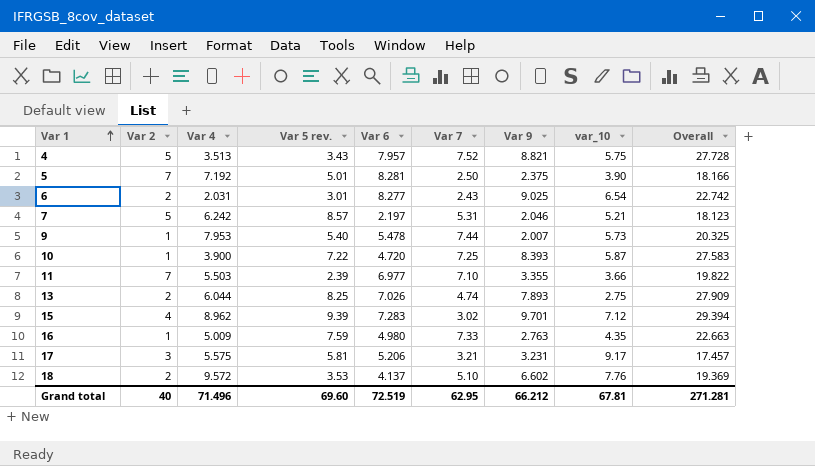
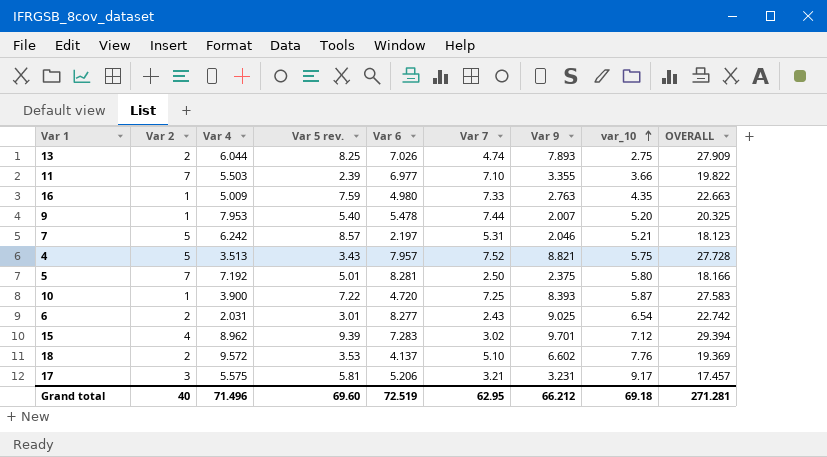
row order: Var 1 ascending -> var_10 ascending
column name: Overall -> OVERALL
9 | var_10: 5.73 -> 5.20
5 | var_10: 3.90 -> 5.80
Grand total | var_10: 67.81 -> 69.18

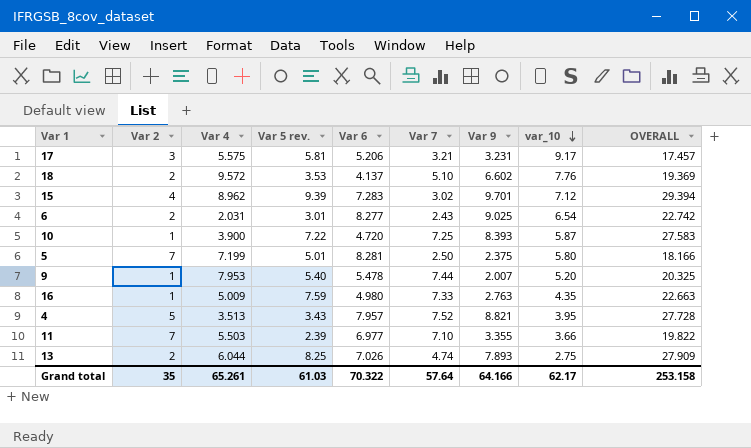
row order: var_10 ascending -> var_10 descending
row 7: 5 | 6.242 | 8.57 | 2.197 | 5.31 | 2.046 | 5.21 | 18.123 -> none
5 | Var 4: 7.192 -> 7.199
4 | var_10: 5.75 -> 3.95
Grand total | Var 2: 40 -> 35
Grand total | Var 4: 71.496 -> 65.261
Grand total | Var 5 rev.: 69.60 -> 61.03
Grand total | Var 6: 72.519 -> 70.322
Grand total | Var 7: 62.95 -> 57.64
Grand total | Var 9: 66.212 -> 64.166
Grand total | var_10: 69.18 -> 62.17
Grand total | OVERALL: 271.281 -> 253.158

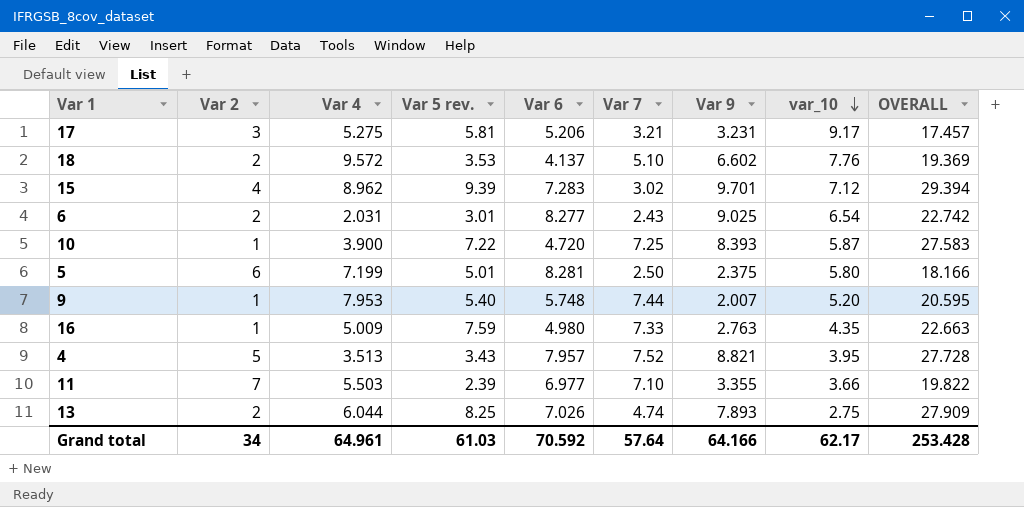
17 | Var 4: 5.575 -> 5.275
5 | Var 2: 7 -> 6
9 | Var 6: 5.478 -> 5.748
9 | OVERALL: 20.325 -> 20.595
Grand total | Var 2: 35 -> 34
Grand total | Var 4: 65.261 -> 64.961
Grand total | Var 6: 70.322 -> 70.592
Grand total | OVERALL: 253.158 -> 253.428

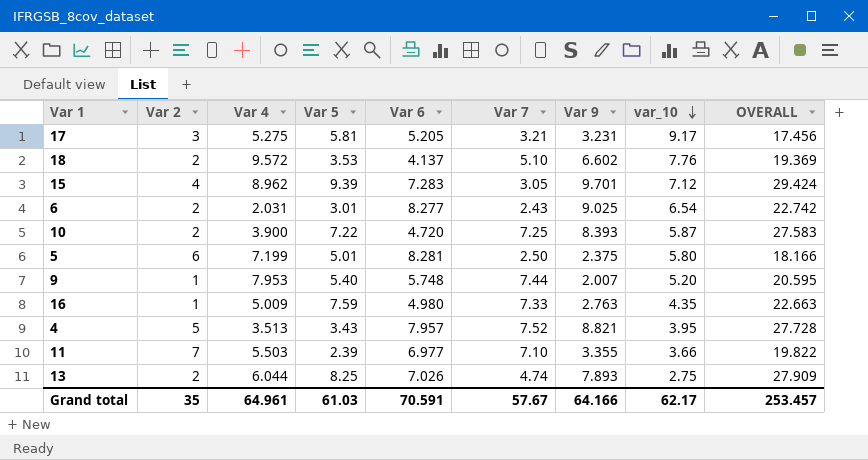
column name: Var 5 rev. -> Var 5
17 | Var 6: 5.206 -> 5.205
17 | OVERALL: 17.457 -> 17.456
15 | Var 7: 3.02 -> 3.05
15 | OVERALL: 29.394 -> 29.424
10 | Var 2: 1 -> 2
Grand total | Var 2: 34 -> 35
Grand total | Var 6: 70.592 -> 70.591
Grand total | Var 7: 57.64 -> 57.67
Grand total | OVERALL: 253.428 -> 253.457

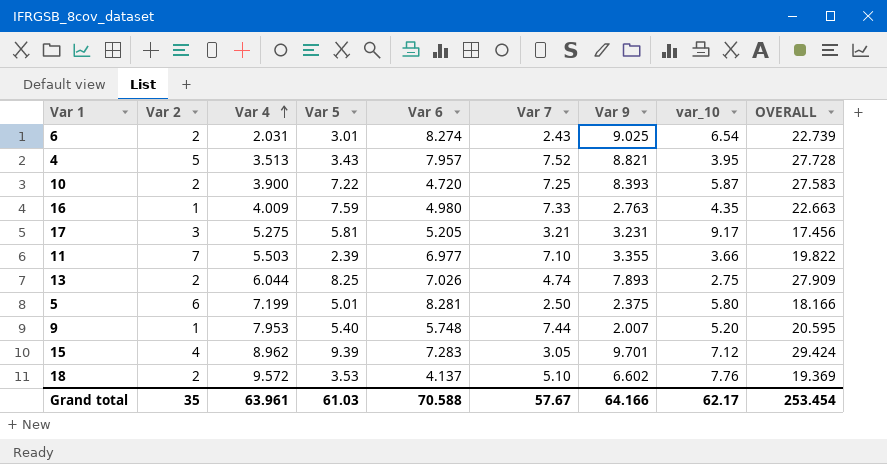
row order: var_10 descending -> Var 4 ascending
6 | Var 6: 8.277 -> 8.274
6 | OVERALL: 22.742 -> 22.739
16 | Var 4: 5.009 -> 4.009
Grand total | Var 4: 64.961 -> 63.961
Grand total | Var 6: 70.591 -> 70.588
Grand total | OVERALL: 253.457 -> 253.454

